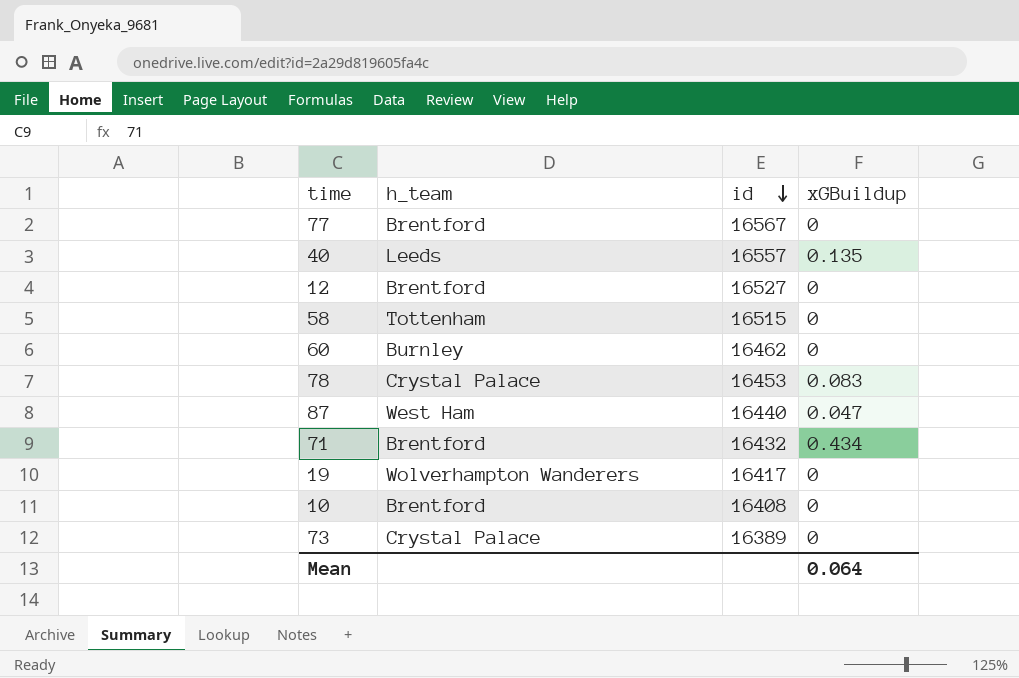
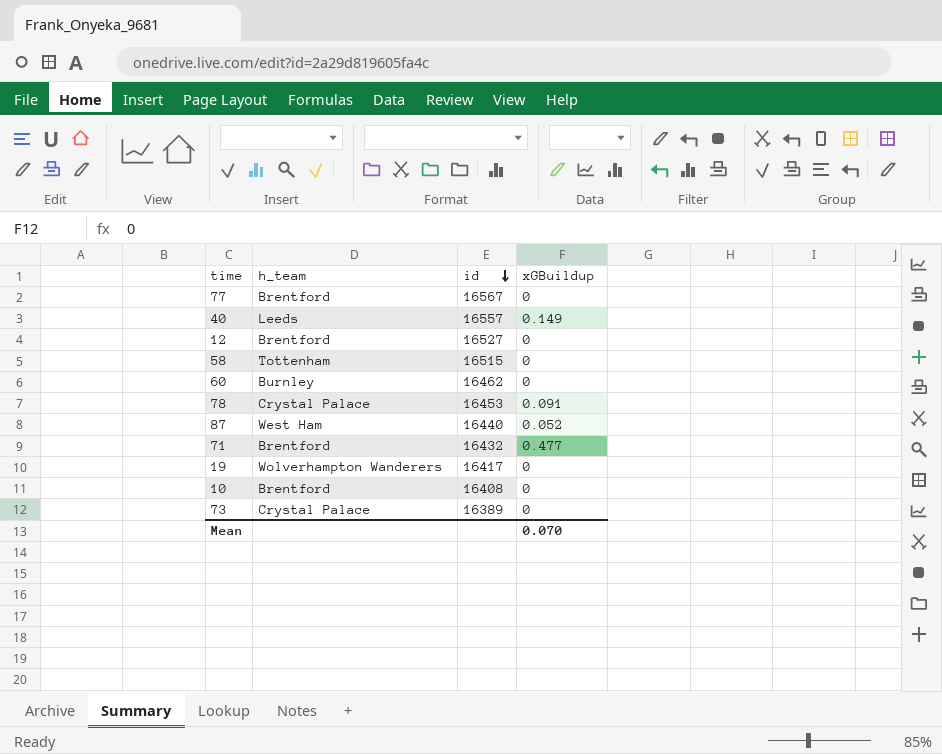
40 | xGBuildup: 0.135 -> 0.149
78 | xGBuildup: 0.083 -> 0.091
87 | xGBuildup: 0.047 -> 0.052
71 | xGBuildup: 0.434 -> 0.477
Mean | xGBuildup: 0.064 -> 0.070

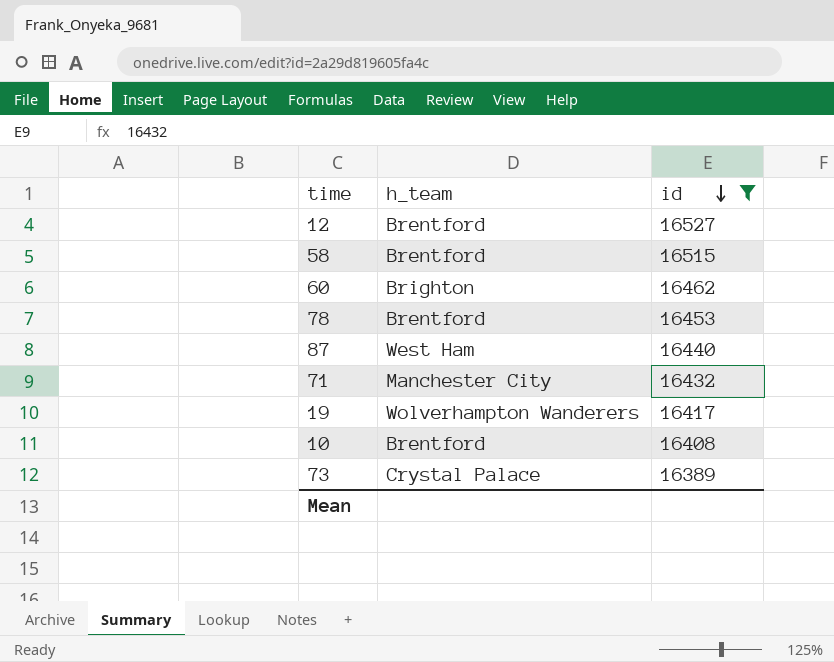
filter: none -> id <= 16527
column xGBuildup | position: 4 -> none
58 | h_team: Tottenham -> Brentford
60 | h_team: Burnley -> Brighton
78 | h_team: Crystal Palace -> Brentford
71 | h_team: Brentford -> Manchester City

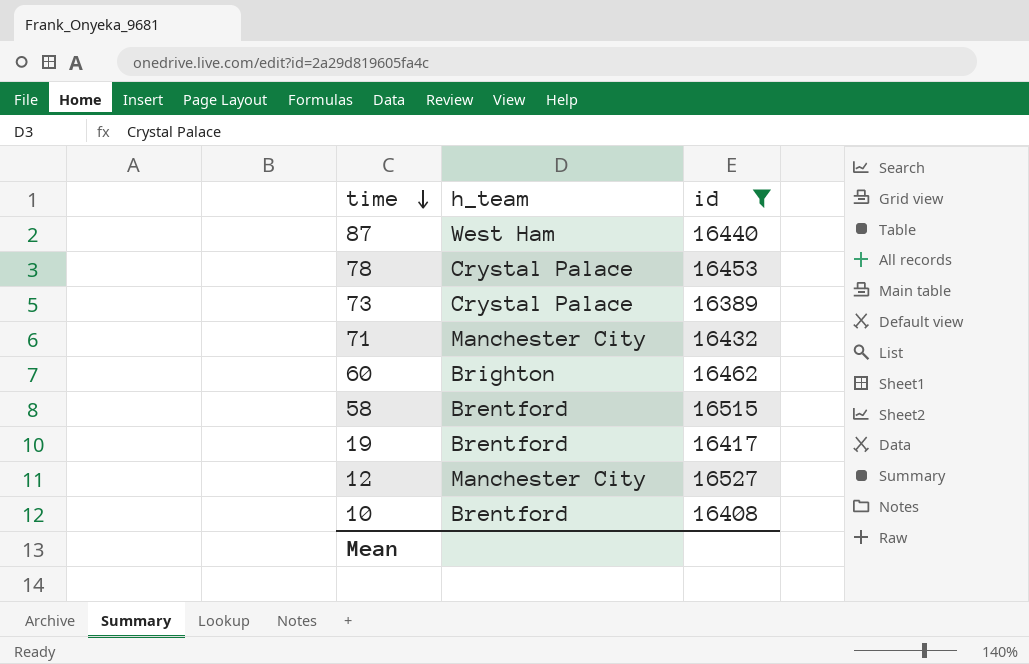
row order: id descending -> time descending
78 | h_team: Brentford -> Crystal Palace
19 | h_team: Wolverhampton Wanderers -> Brentford
12 | h_team: Brentford -> Manchester City

